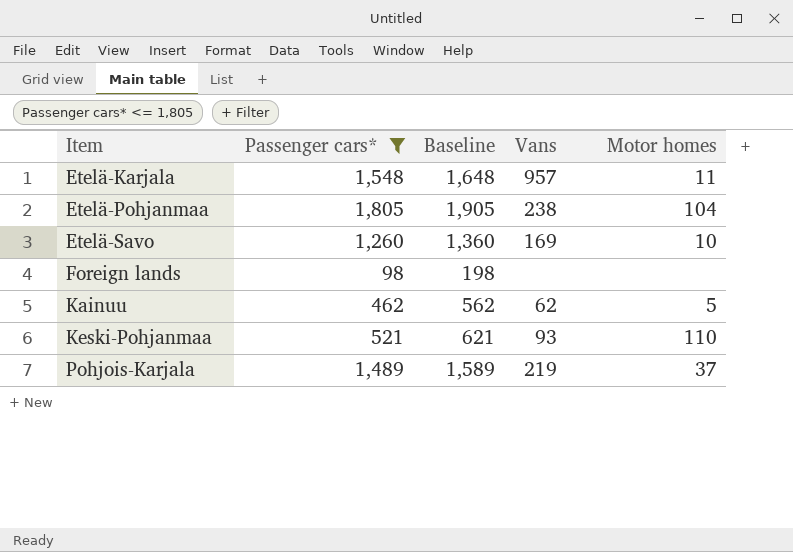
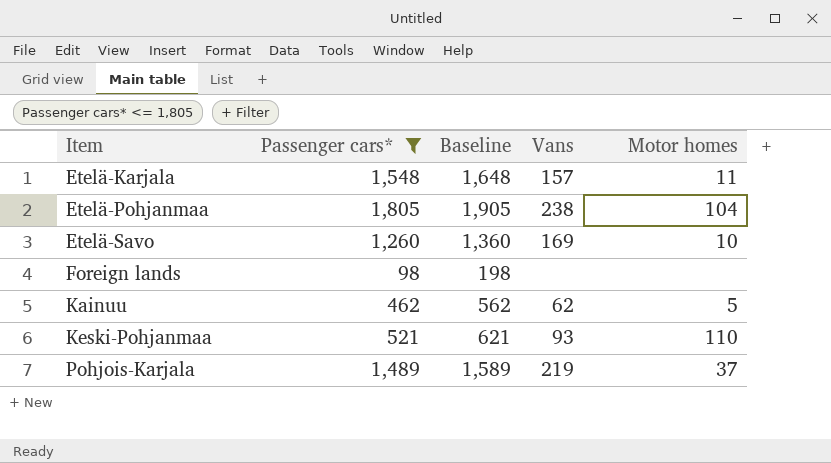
Etelä-Karjala | Vans: 957 -> 157

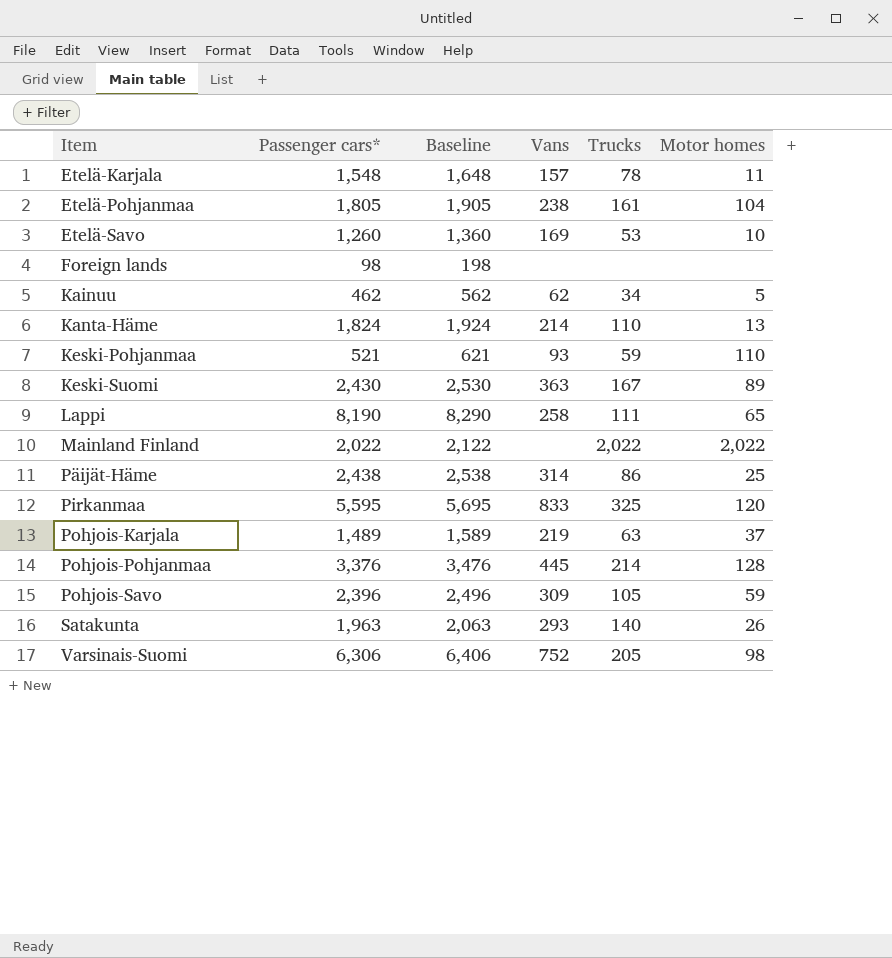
filter: Passenger cars* <= 1,805 -> none
column Trucks | position: none -> 5

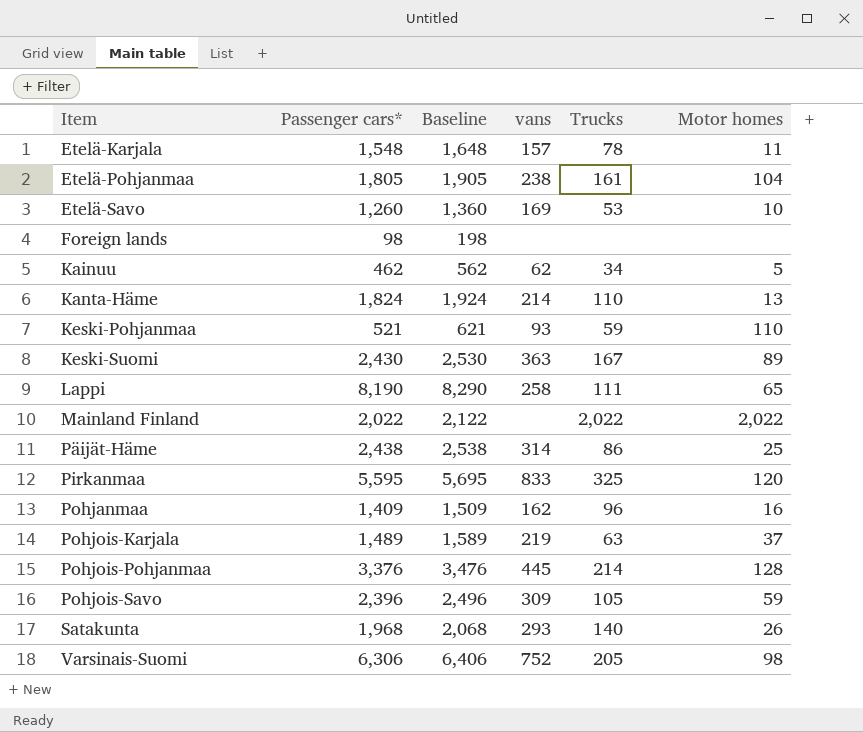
column name: Vans -> vans
row Pohjanmaa: none -> 1,409 | 1,509 | 162 | 96 | 16
Satakunta | Passenger cars*: 1,963 -> 1,968
Satakunta | Baseline: 2,063 -> 2,068

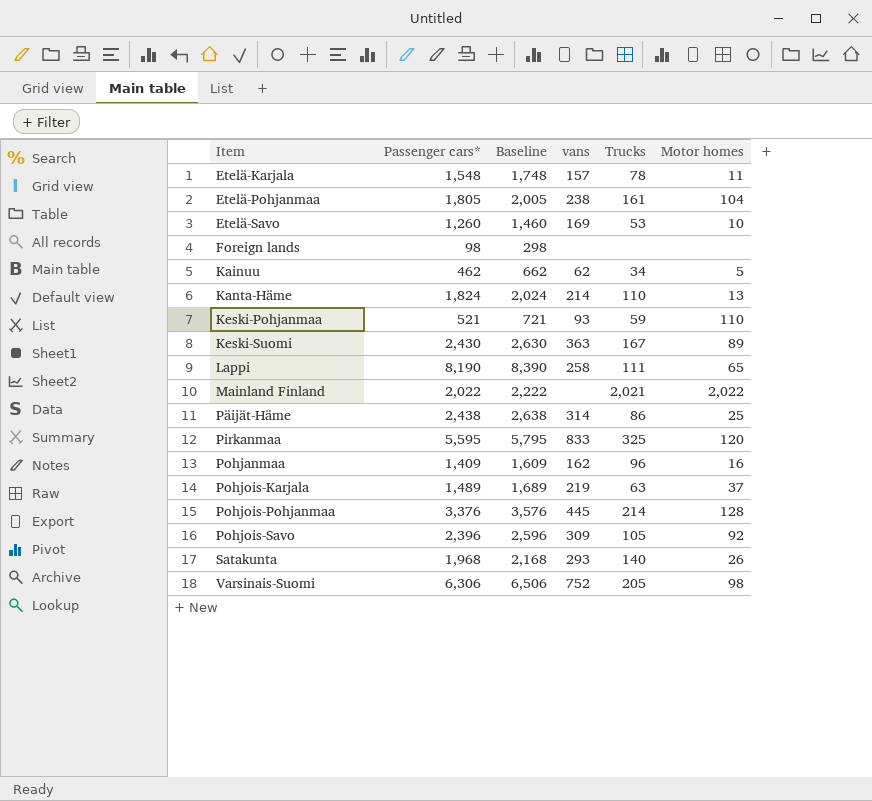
column Baseline | formula: [Passenger cars*] + 100 -> [Passenger cars*] + 200
Mainland Finland | Trucks: 2,022 -> 2,021
Pohjois-Savo | Motor homes: 59 -> 92

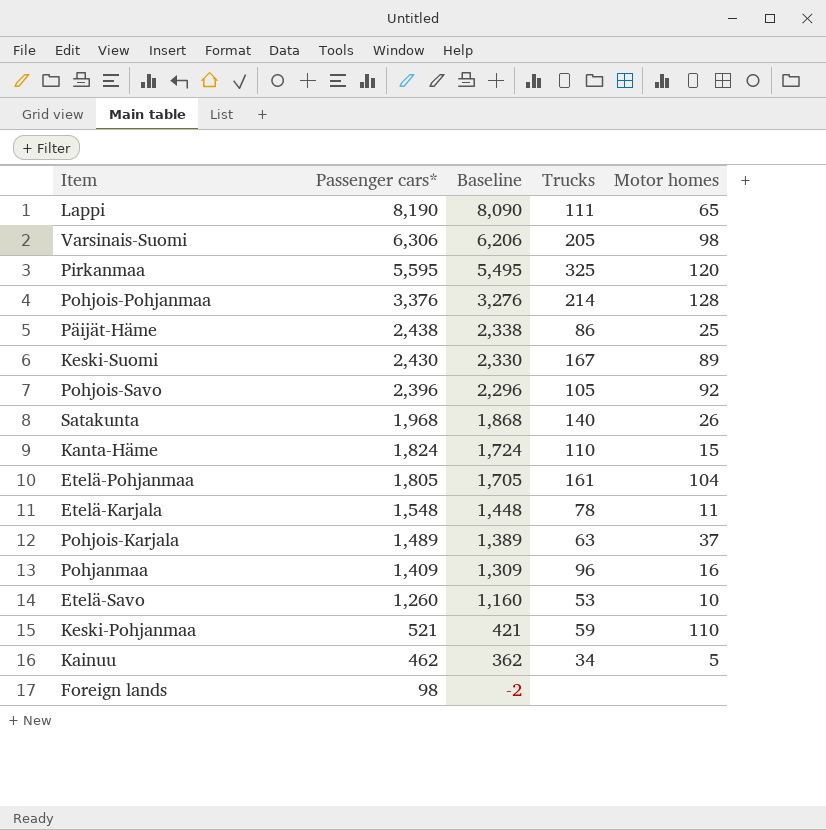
row order: Item ascending -> Passenger cars* descending
column vans | position: 4 -> none
column Baseline | formula: [Passenger cars*] + 200 -> [Passenger cars*] - 100
row Mainland Finland: 2,022 | 2,222 | none | 2,021 | 2,022 -> none
Kanta-Häme | Motor homes: 13 -> 15

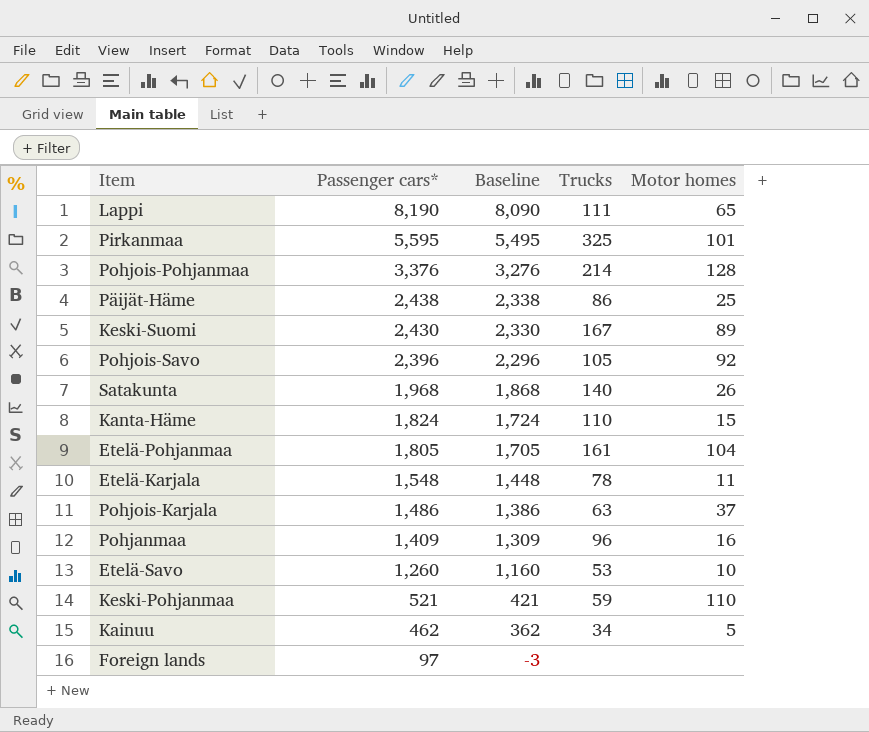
row Varsinais-Suomi: 6,306 | 6,206 | 205 | 98 -> none
Pirkanmaa | Motor homes: 120 -> 101
Pohjois-Karjala | Passenger cars*: 1,489 -> 1,486
Pohjois-Karjala | Baseline: 1,389 -> 1,386
Foreign lands | Passenger cars*: 98 -> 97
Foreign lands | Baseline: -2 -> -3

